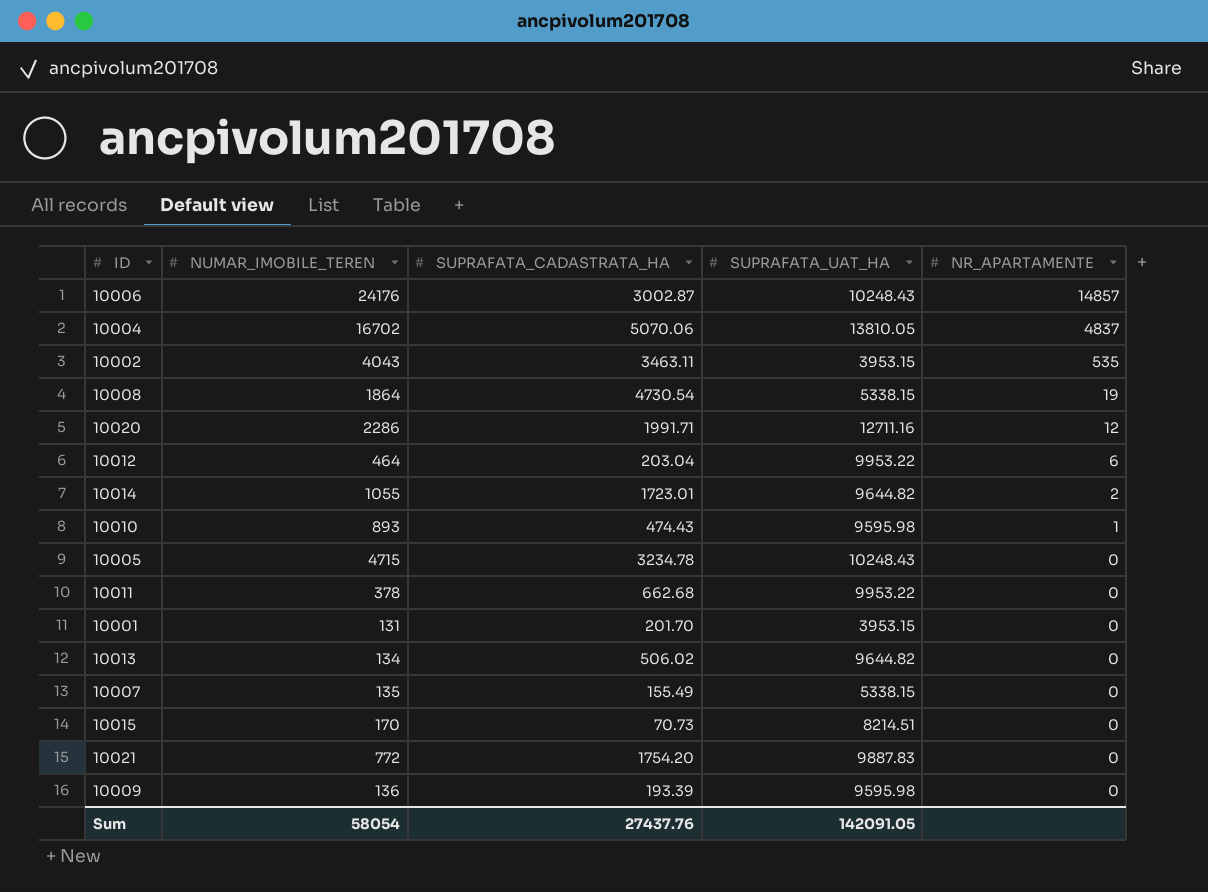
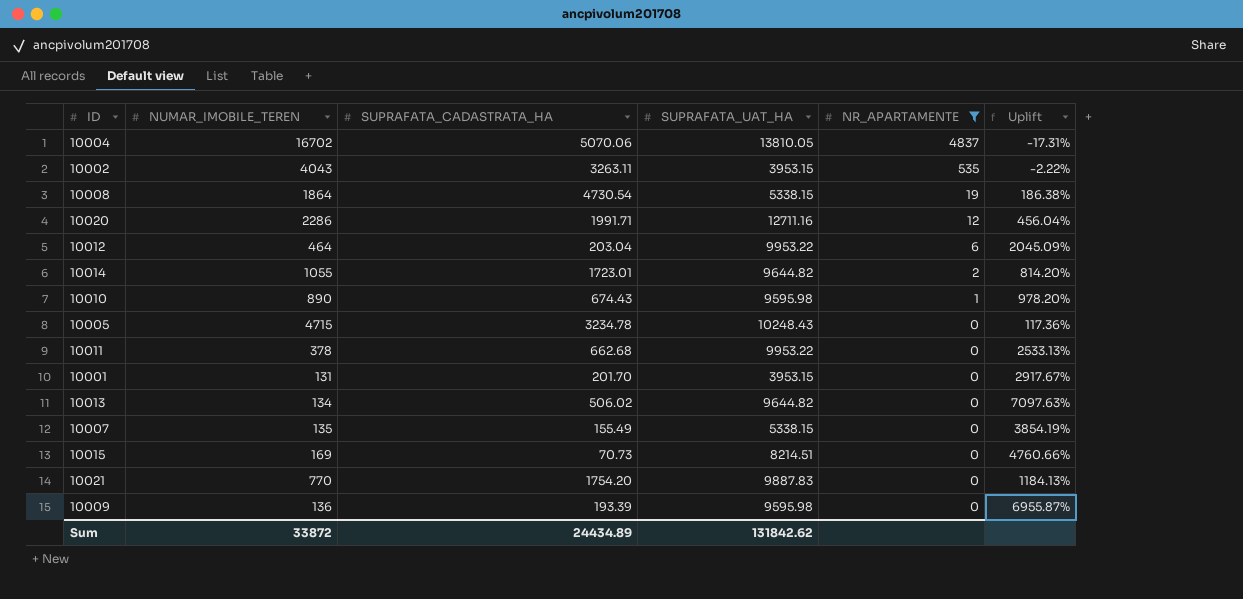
filter: none -> NR_APARTAMENTE != 14857
column Uplift | formula: none -> ([SUPRAFATA_UAT_HA] - [NUMAR_IMOBILE_TEREN]) / [NUMAR_IMOBILE_TEREN]
10002 | SUPRAFATA_CADASTRATA_HA: 3463.11 -> 3263.11
10010 | NUMAR_IMOBILE_TEREN: 893 -> 890
10010 | SUPRAFATA_CADASTRATA_HA: 474.43 -> 674.43
10015 | NUMAR_IMOBILE_TEREN: 170 -> 169
10021 | NUMAR_IMOBILE_TEREN: 772 -> 770
Sum | NUMAR_IMOBILE_TEREN: 58054 -> 33872
Sum | SUPRAFATA_CADASTRATA_HA: 27437.76 -> 24434.89
Sum | SUPRAFATA_UAT_HA: 142091.05 -> 131842.62

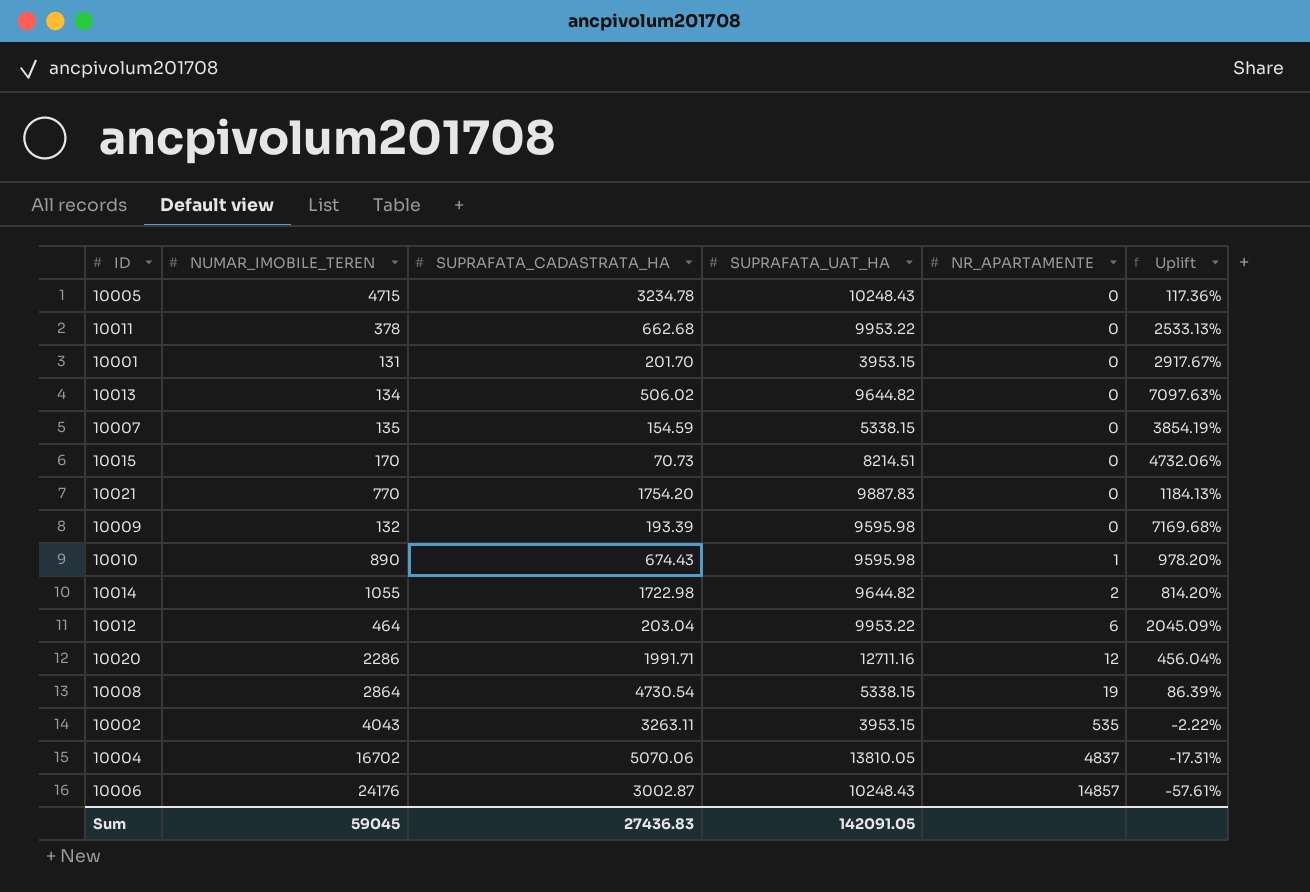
filter: NR_APARTAMENTE != 14857 -> none
row order: NR_APARTAMENTE descending -> NR_APARTAMENTE ascending
10007 | SUPRAFATA_CADASTRATA_HA: 155.49 -> 154.59
10015 | NUMAR_IMOBILE_TEREN: 169 -> 170
10015 | Uplift: 4760.66% -> 4732.06%
10009 | NUMAR_IMOBILE_TEREN: 136 -> 132
10009 | Uplift: 6955.87% -> 7169.68%
10014 | SUPRAFATA_CADASTRATA_HA: 1723.01 -> 1722.98
10008 | NUMAR_IMOBILE_TEREN: 1864 -> 2864
10008 | Uplift: 186.38% -> 86.39%
Sum | NUMAR_IMOBILE_TEREN: 33872 -> 59045
Sum | SUPRAFATA_CADASTRATA_HA: 24434.89 -> 27436.83
Sum | SUPRAFATA_UAT_HA: 131842.62 -> 142091.05

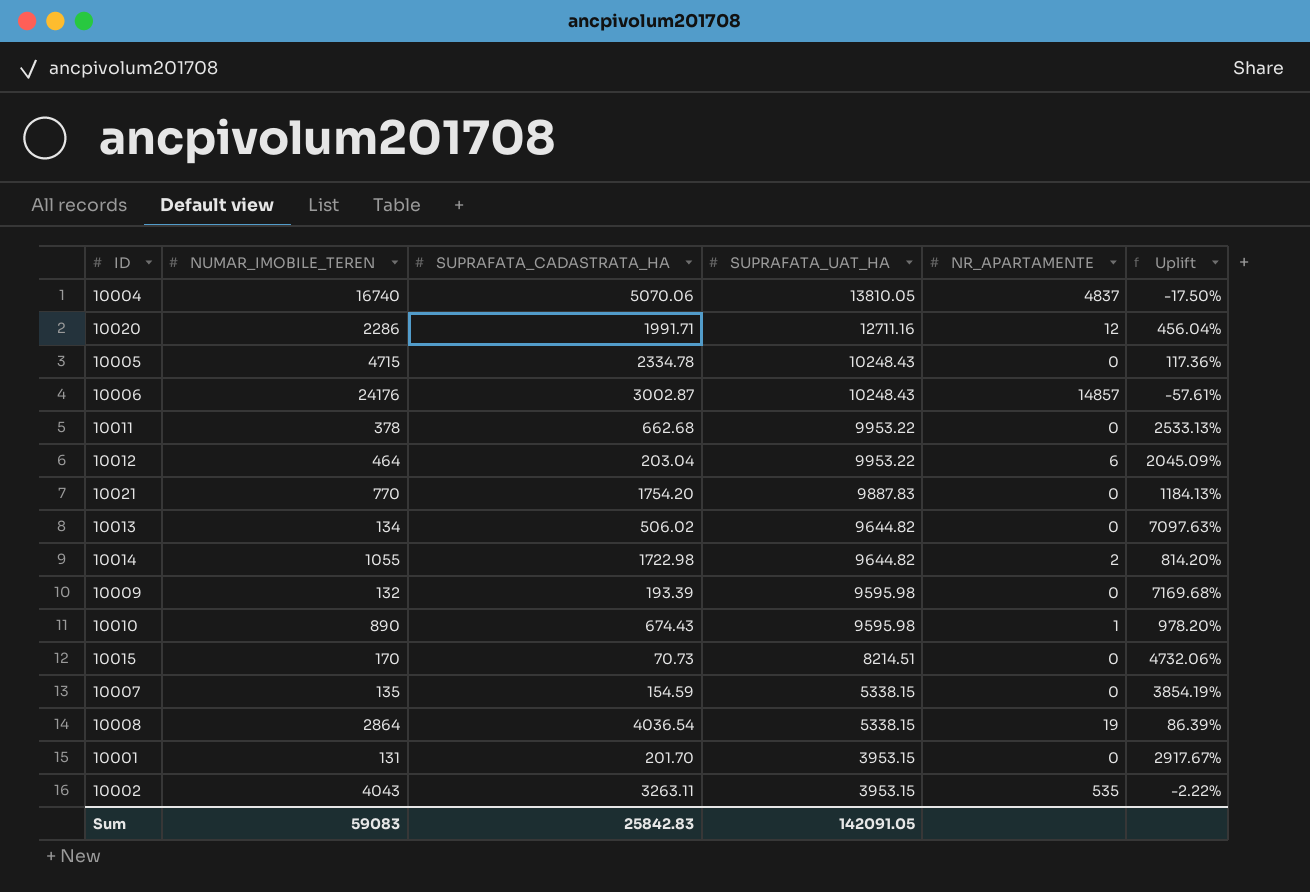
row order: NR_APARTAMENTE ascending -> SUPRAFATA_UAT_HA descending
10004 | NUMAR_IMOBILE_TEREN: 16702 -> 16740
10004 | Uplift: -17.31% -> -17.50%
10005 | SUPRAFATA_CADASTRATA_HA: 3234.78 -> 2334.78
10008 | SUPRAFATA_CADASTRATA_HA: 4730.54 -> 4036.54
Sum | NUMAR_IMOBILE_TEREN: 59045 -> 59083
Sum | SUPRAFATA_CADASTRATA_HA: 27436.83 -> 25842.83

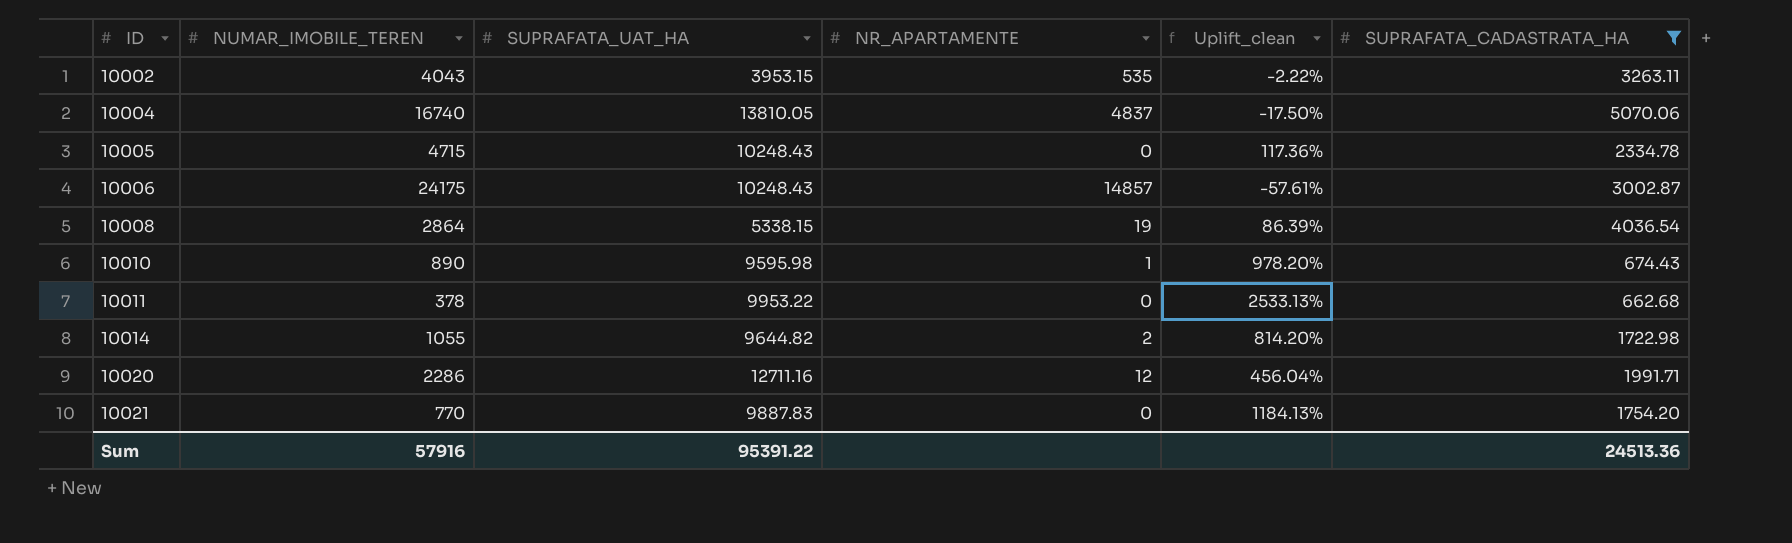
filter: none -> SUPRAFATA_CADASTRATA_HA >= 662.68
row order: SUPRAFATA_UAT_HA descending -> ID ascending
column name: Uplift -> Uplift_clean
column SUPRAFATA_CADASTRATA_HA | position: 3 -> 6
10006 | NUMAR_IMOBILE_TEREN: 24176 -> 24175
Sum | NUMAR_IMOBILE_TEREN: 59083 -> 57916
Sum | SUPRAFATA_UAT_HA: 142091.05 -> 95391.22
Sum | SUPRAFATA_CADASTRATA_HA: 25842.83 -> 24513.36

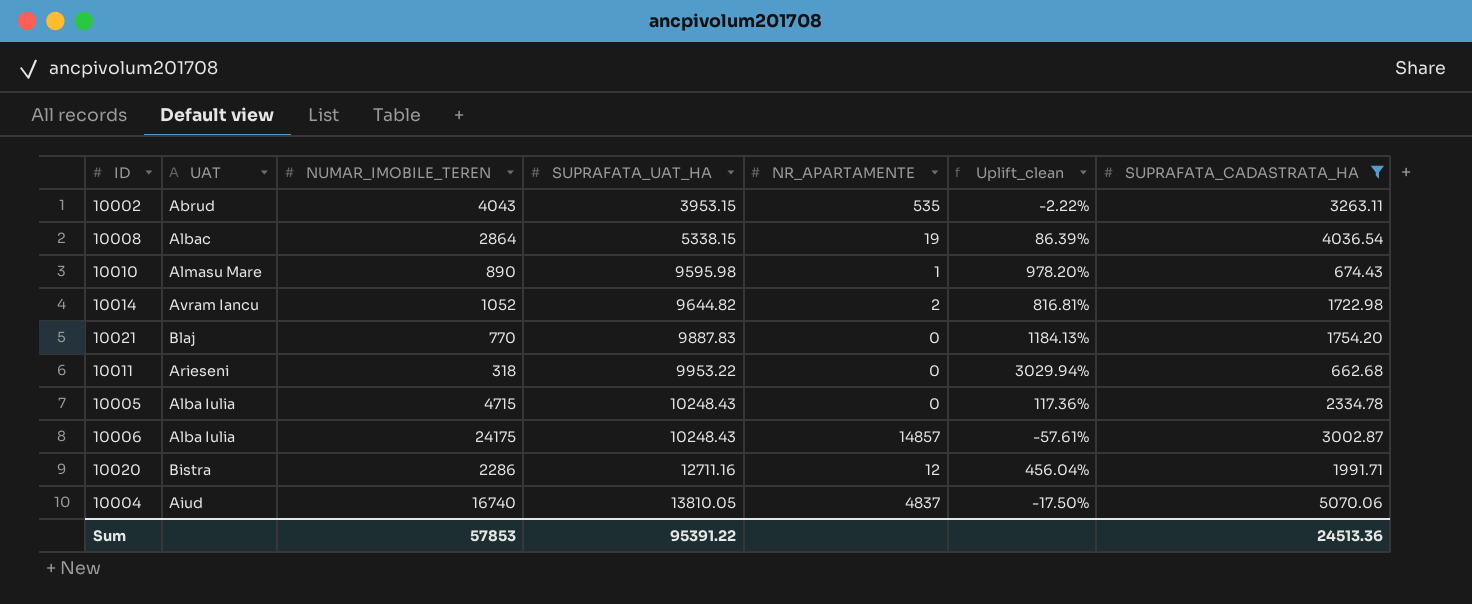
row order: ID ascending -> SUPRAFATA_UAT_HA ascending
column UAT | position: none -> 2
10014 | NUMAR_IMOBILE_TEREN: 1055 -> 1052
10014 | Uplift_clean: 814.20% -> 816.81%
10011 | NUMAR_IMOBILE_TEREN: 378 -> 318
10011 | Uplift_clean: 2533.13% -> 3029.94%
Sum | NUMAR_IMOBILE_TEREN: 57916 -> 57853

